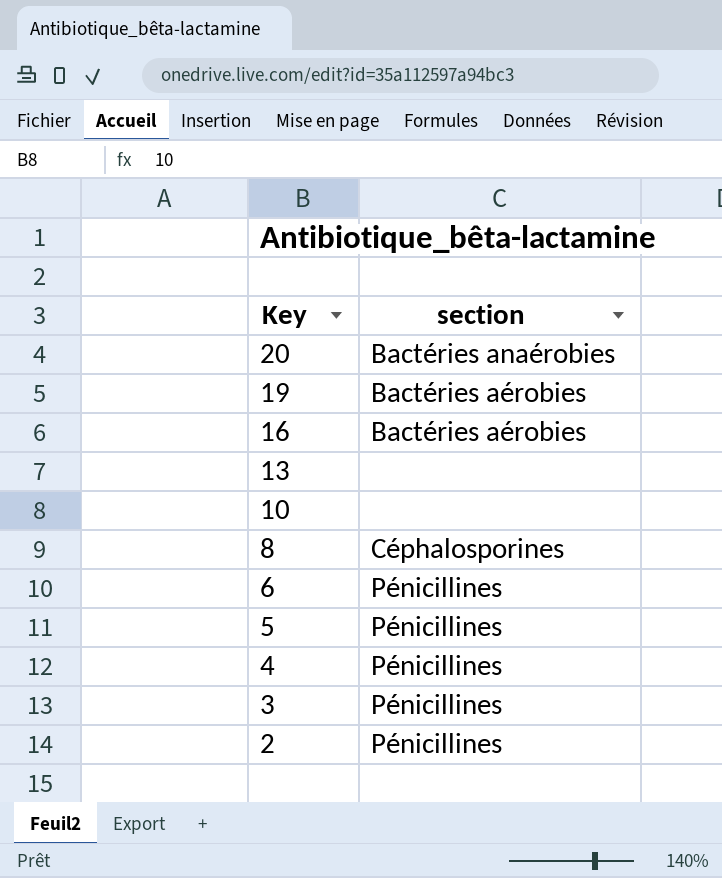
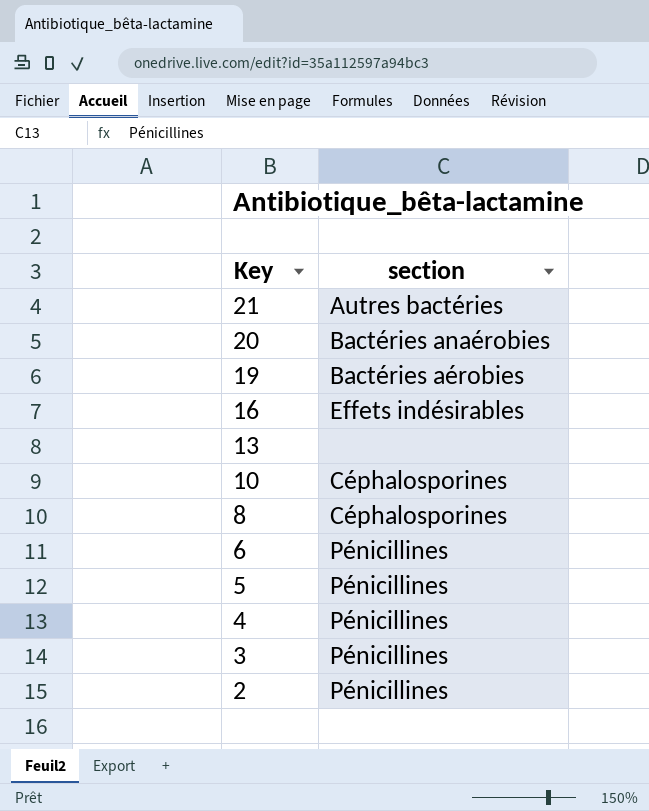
row 21: none -> Autres bactéries
16 | section: Bactéries aérobies -> Effets indésirables
10 | section: none -> Céphalosporines

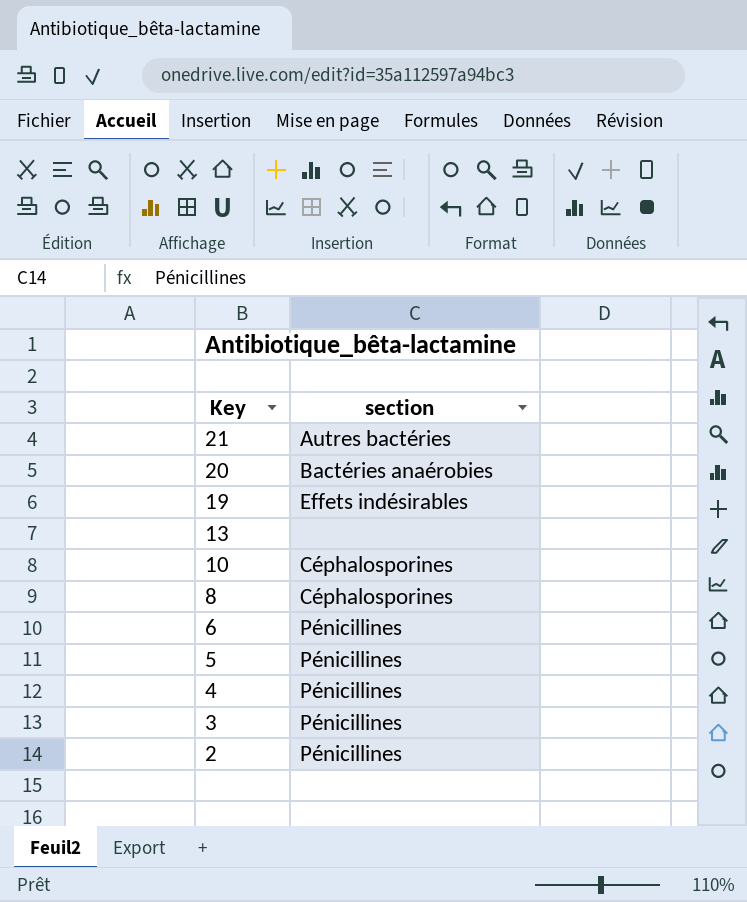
row 16: Effets indésirables -> none
19 | section: Bactéries aérobies -> Effets indésirables

